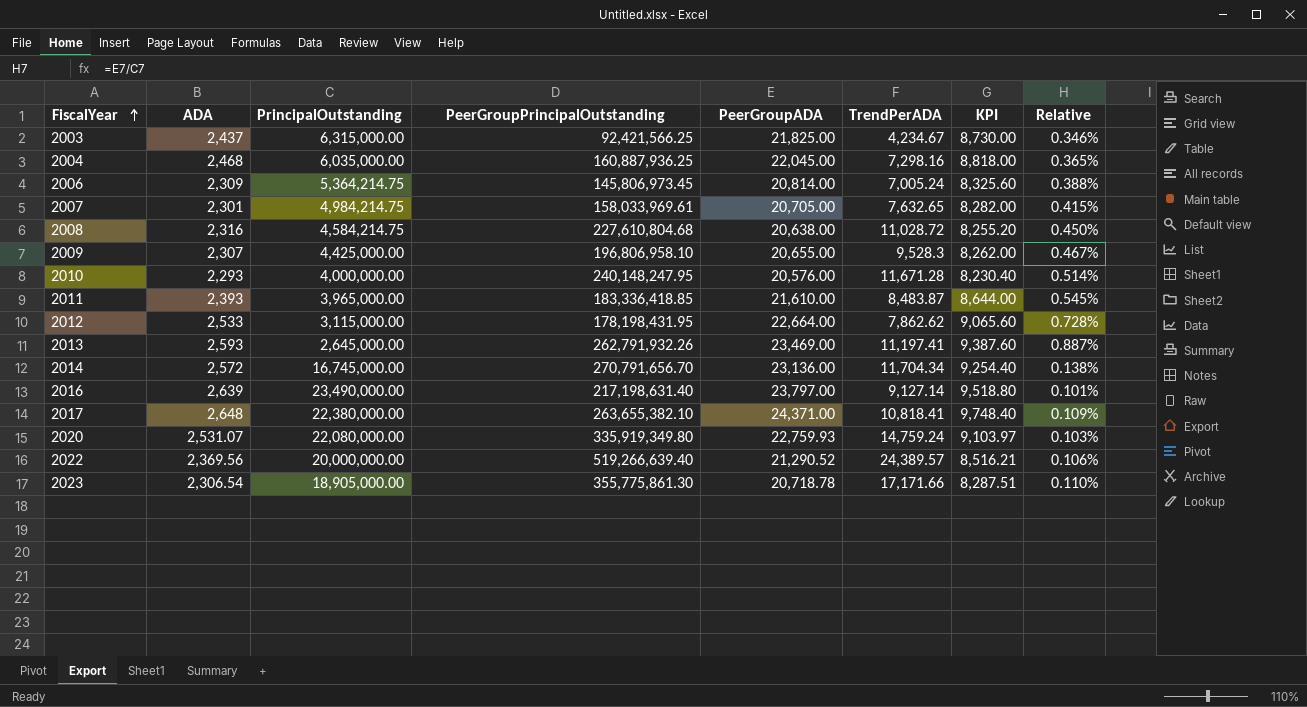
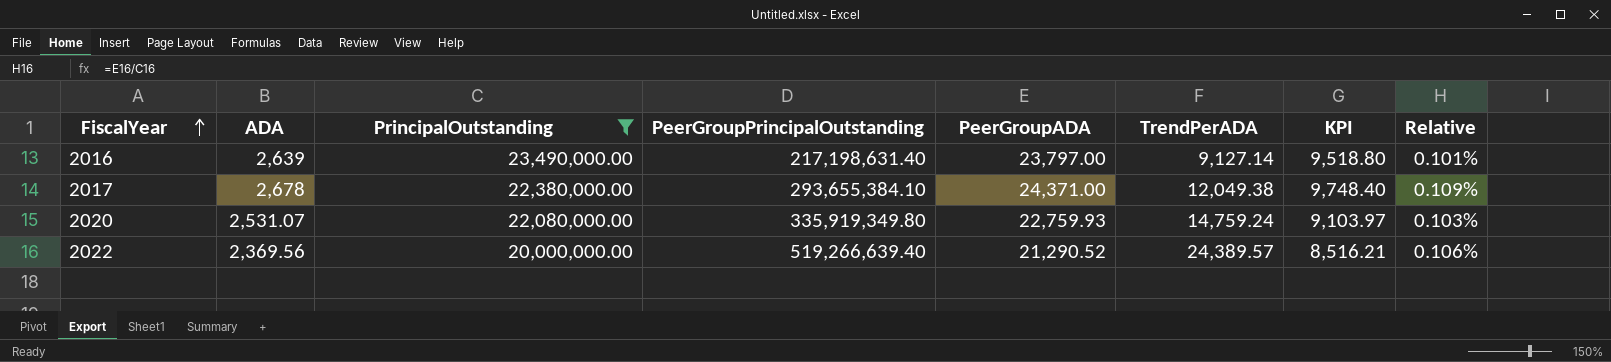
filter: none -> PrincipalOutstanding >= 20,000,000.00
2017 | ADA: 2,648 -> 2,678
2017 | PeerGroupPrincipalOutstanding: 263,655,382.10 -> 293,655,384.10
2017 | TrendPerADA: 10,818.41 -> 12,049.38

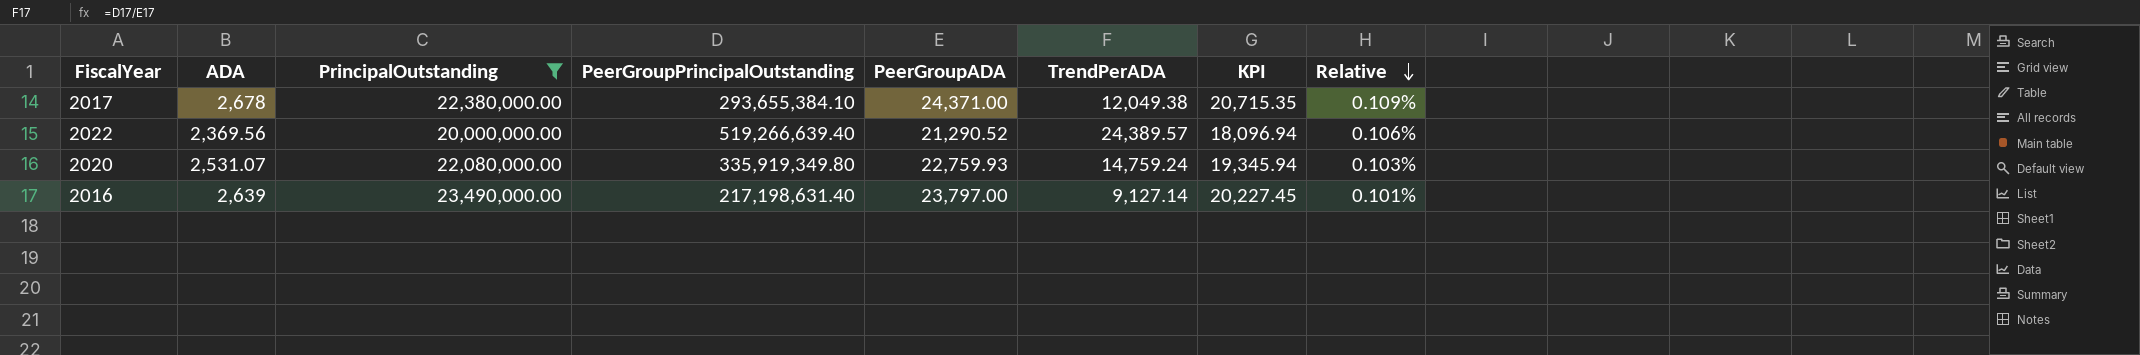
row order: FiscalYear ascending -> Relative descending
column KPI | formula: [PeerGroupADA] * 0.4 -> [PeerGroupADA] * 0.85

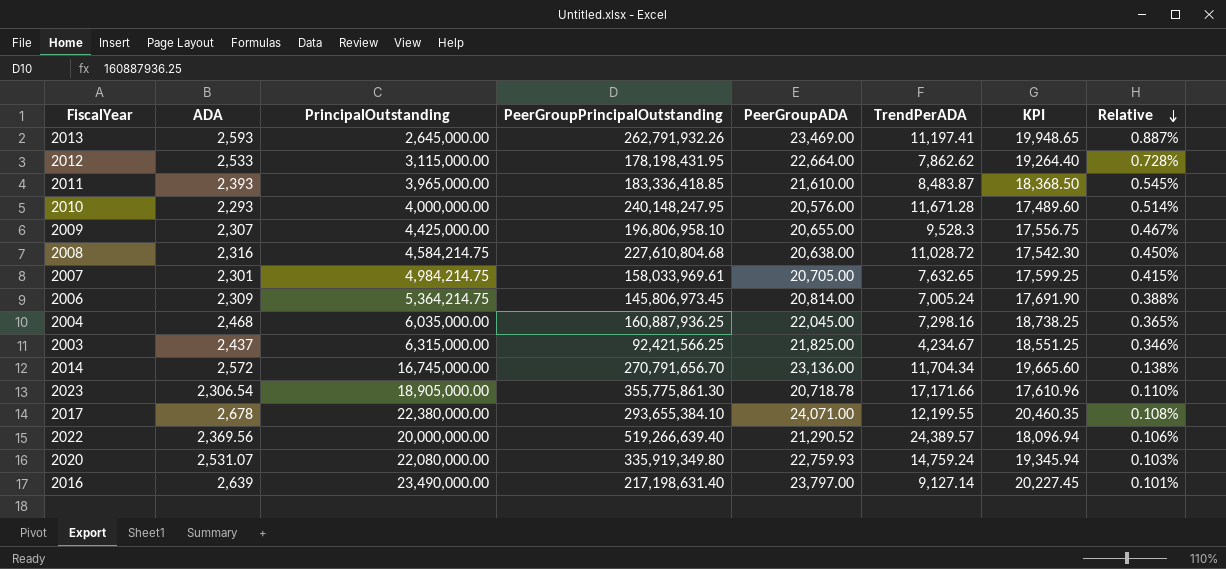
filter: PrincipalOutstanding >= 20,000,000.00 -> none
2017 | PeerGroupADA: 24,371.00 -> 24,071.00
2017 | TrendPerADA: 12,049.38 -> 12,199.55
2017 | KPI: 20,715.35 -> 20,460.35
2017 | Relative: 0.109% -> 0.108%

